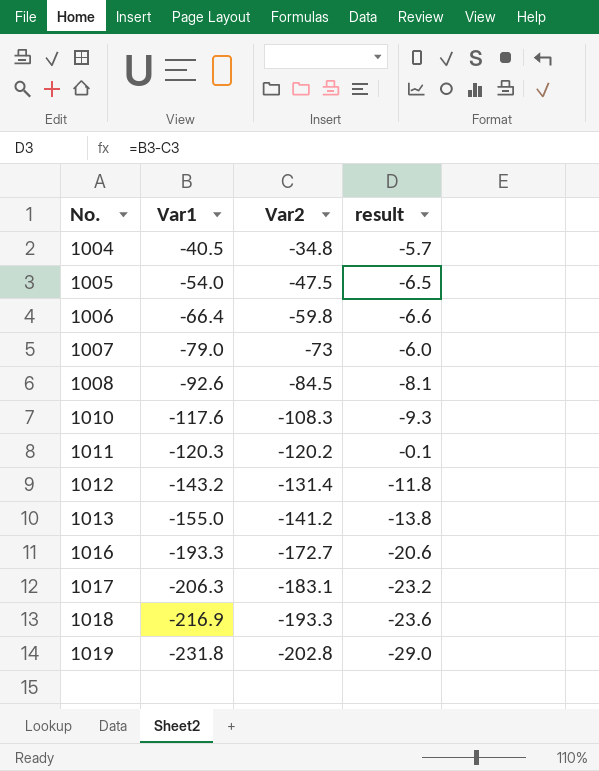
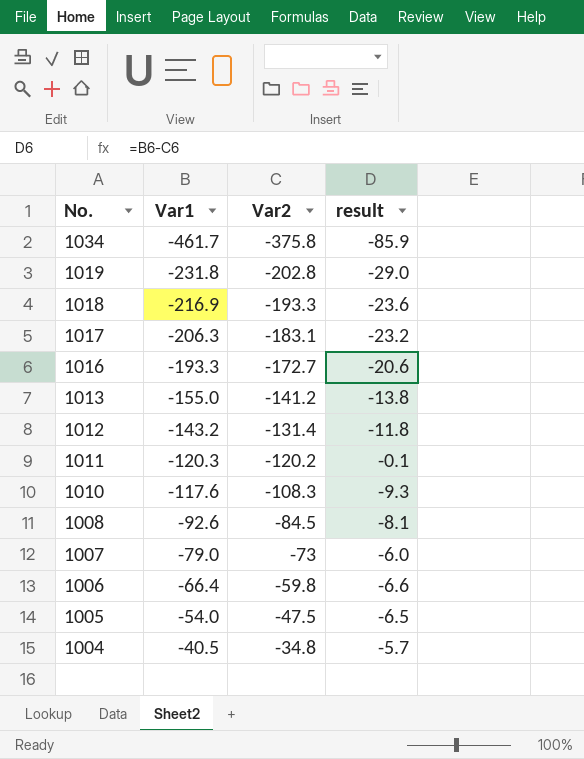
row order: No. ascending -> No. descending
row 1034: none -> -461.7 | -375.8 | -85.9

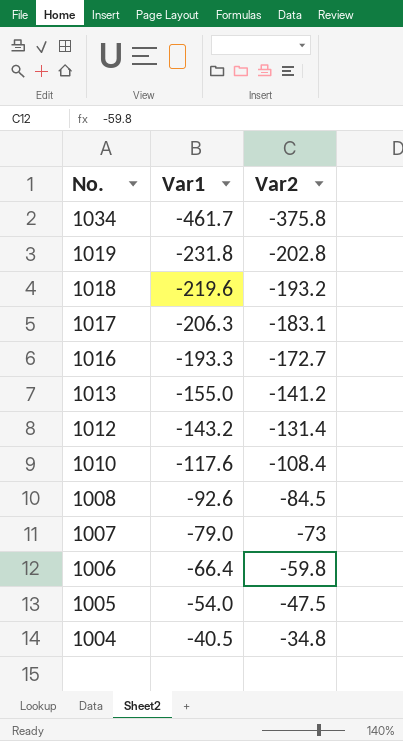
column result | formula: [Var1] - [Var2] -> none
row 1011: -120.3 | -120.2 | -0.1 -> none
1018 | Var1: -216.9 -> -219.6
1018 | Var2: -193.3 -> -193.2
1010 | Var2: -108.3 -> -108.4

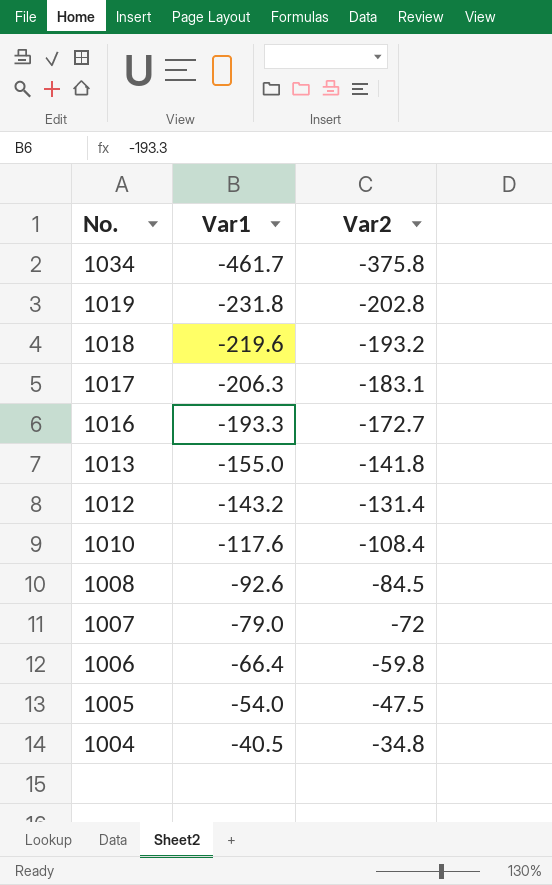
1013 | Var2: -141.2 -> -141.8
1007 | Var2: -73 -> -72

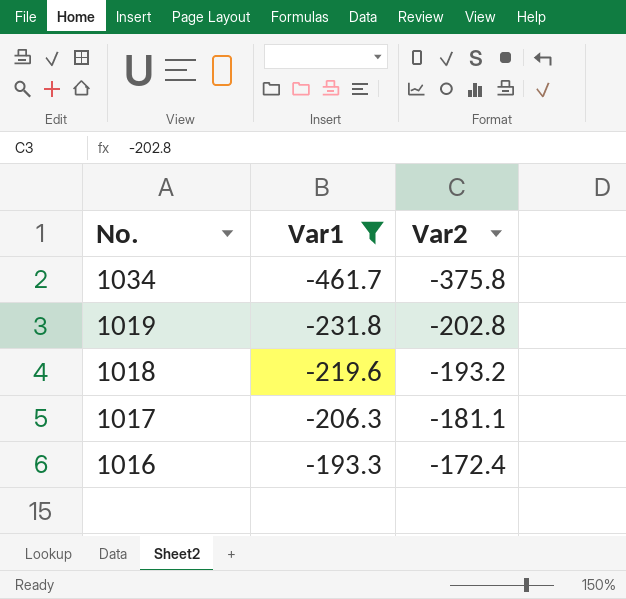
filter: none -> Var1 <= -193.3
1017 | Var2: -183.1 -> -181.1
1016 | Var2: -172.7 -> -172.4

